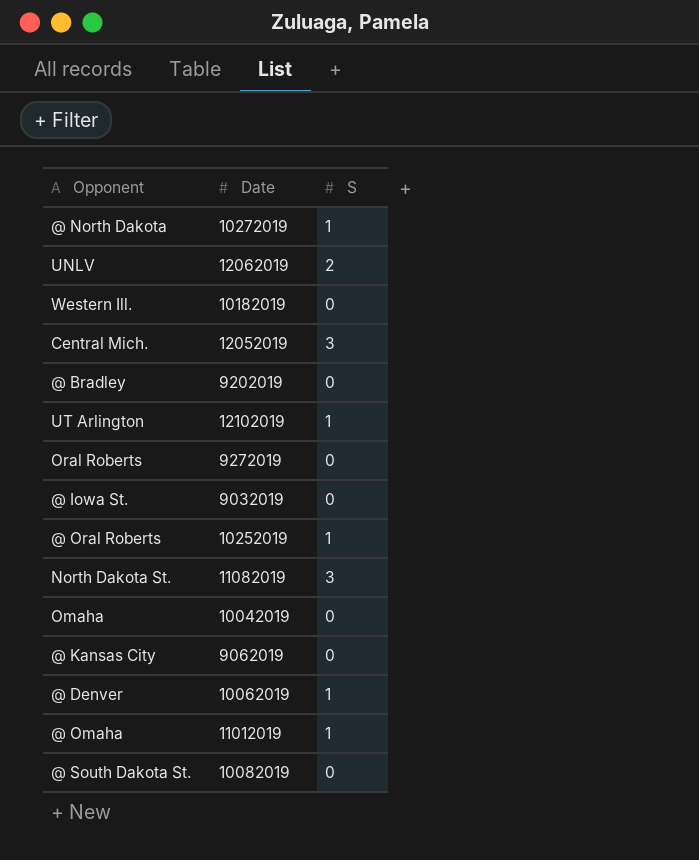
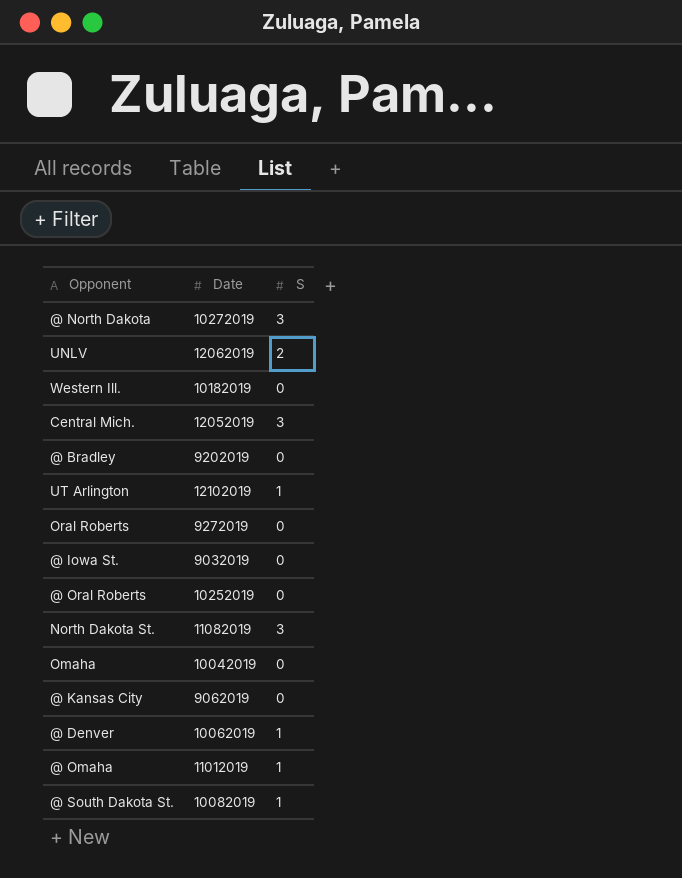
@ North Dakota | S: 1 -> 3
@ Oral Roberts | S: 1 -> 0
@ South Dakota St. | S: 0 -> 1

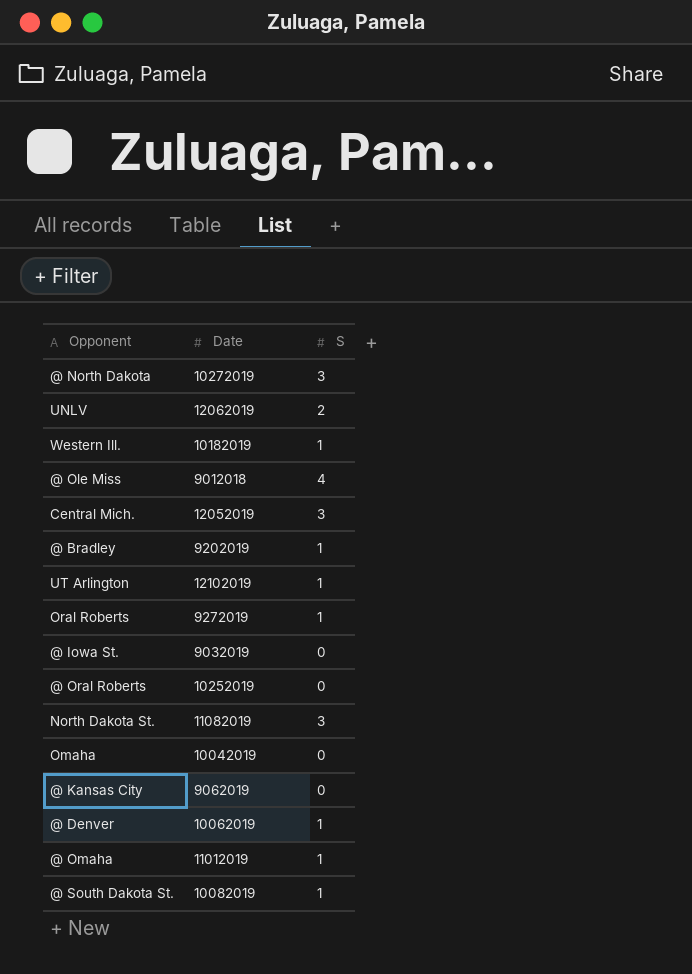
Western Ill. | S: 0 -> 1
row @ Ole Miss: none -> 9012018 | 4
@ Bradley | S: 0 -> 1
Oral Roberts | S: 0 -> 1

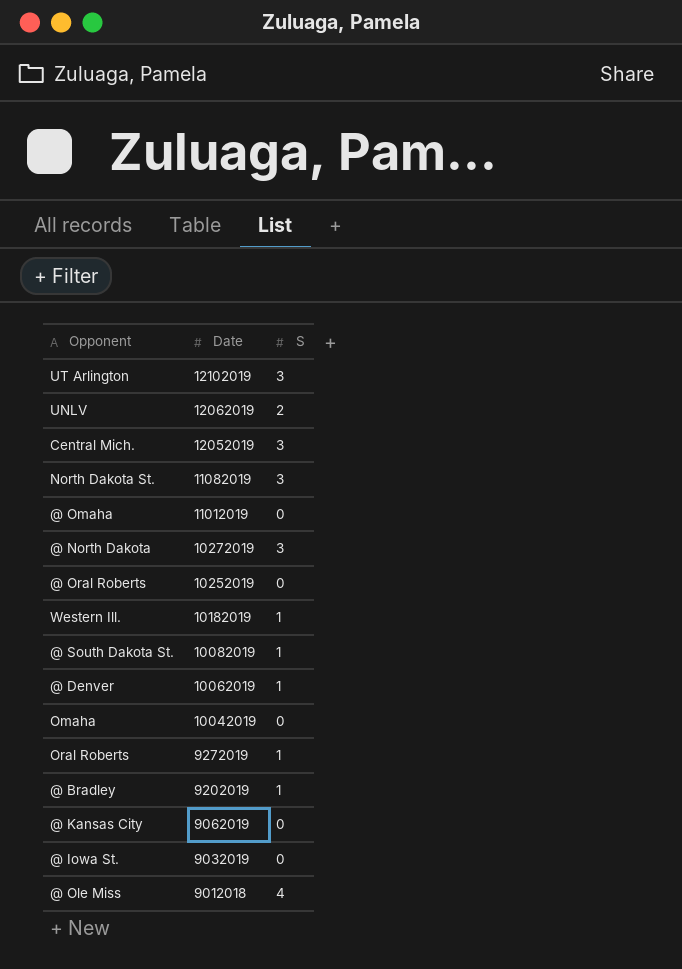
row order: none -> Date descending
UT Arlington | S: 1 -> 3
@ Omaha | S: 1 -> 0

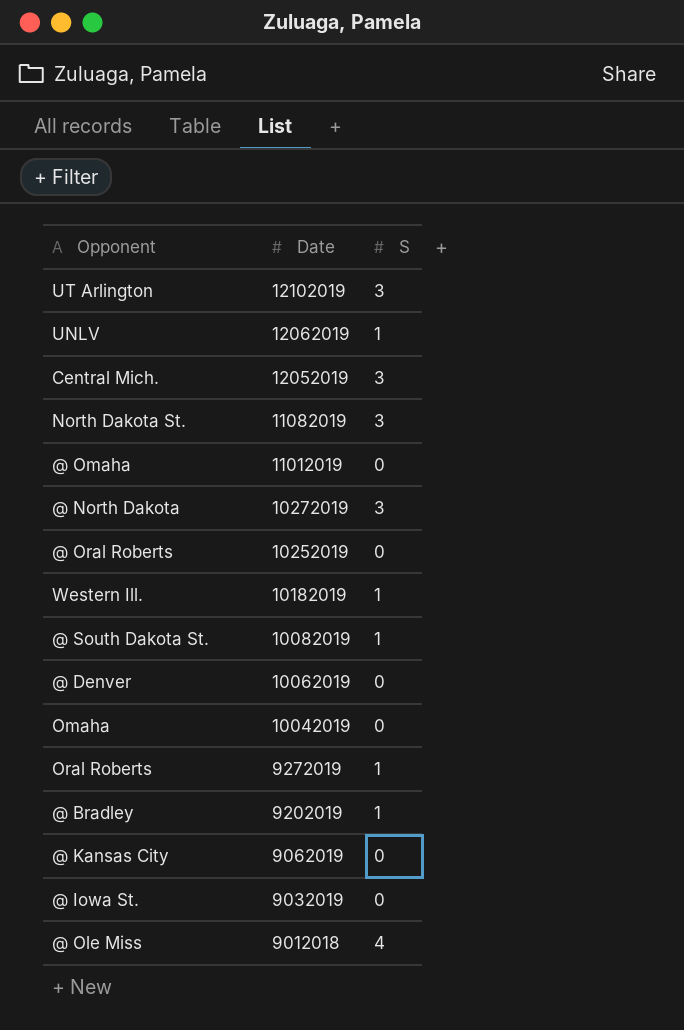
UNLV | S: 2 -> 1
@ Denver | S: 1 -> 0

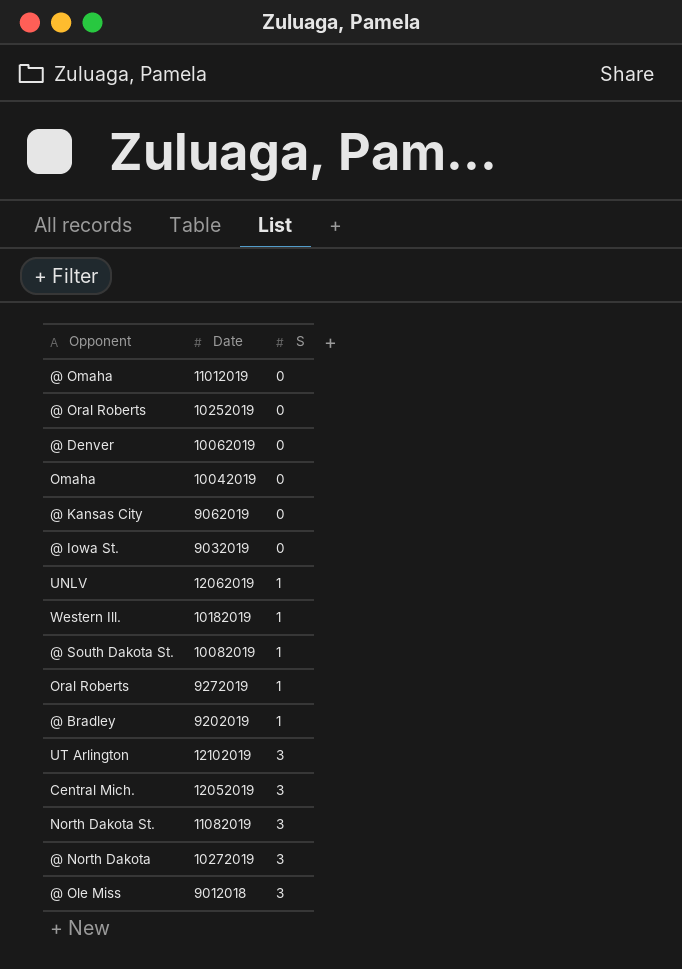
row order: Date descending -> S ascending
@ Ole Miss | S: 4 -> 3

